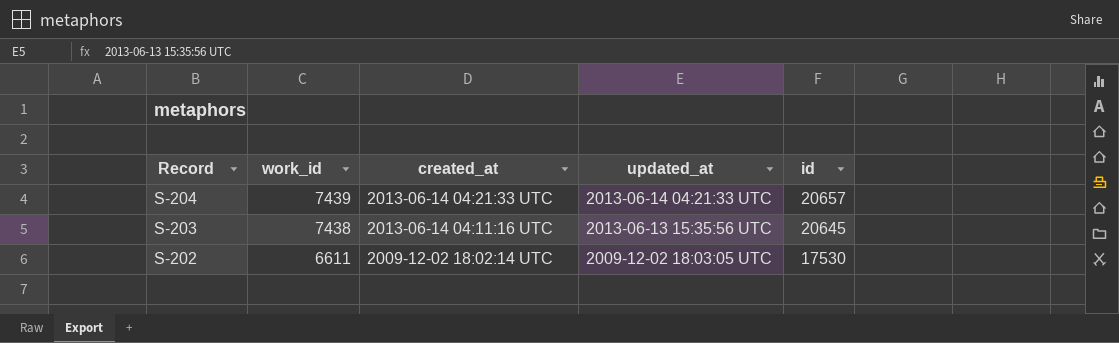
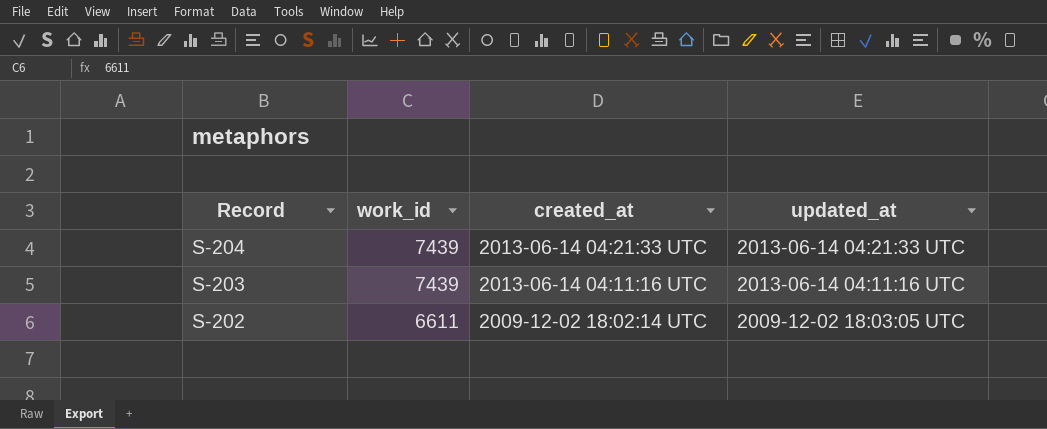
column id | position: 5 -> none
S-203 | work_id: 7438 -> 7439
S-203 | updated_at: 2013-06-13 15:35:56 UTC -> 2013-06-14 04:11:16 UTC

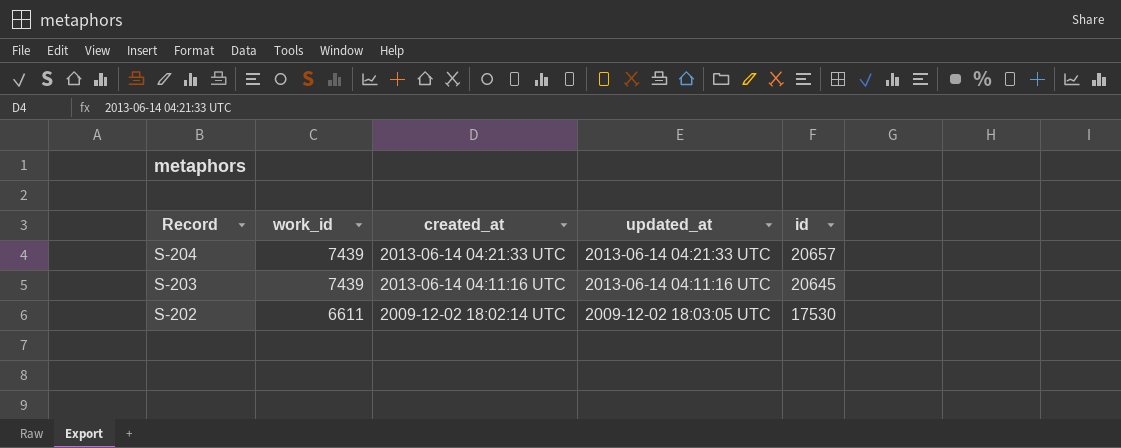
column id | position: none -> 5

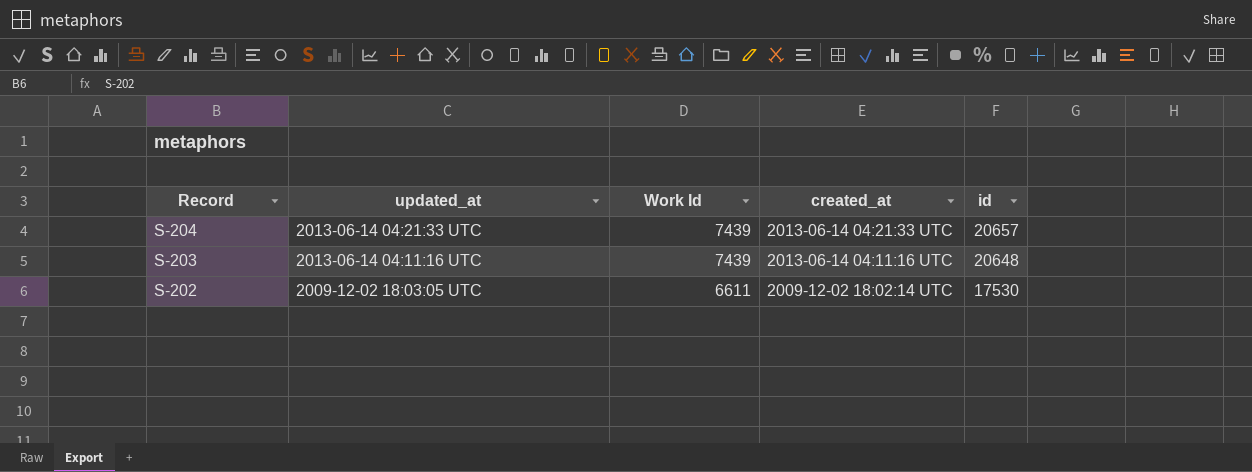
column updated_at | position: 4 -> 2
column name: work_id -> Work Id
S-203 | id: 20645 -> 20648

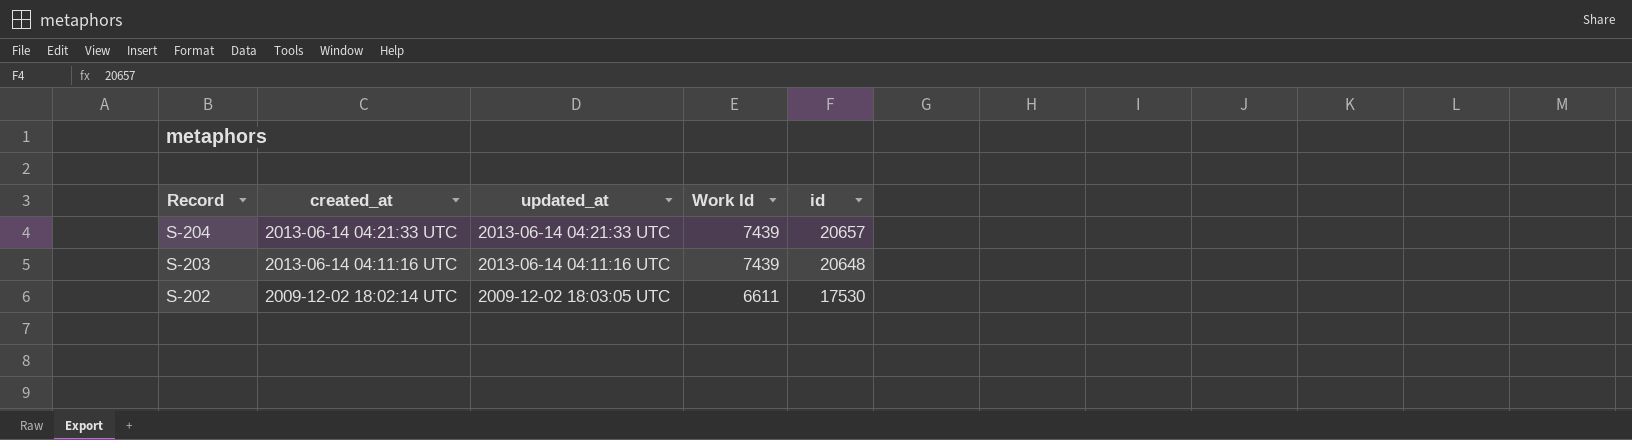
column created_at | position: 4 -> 2

